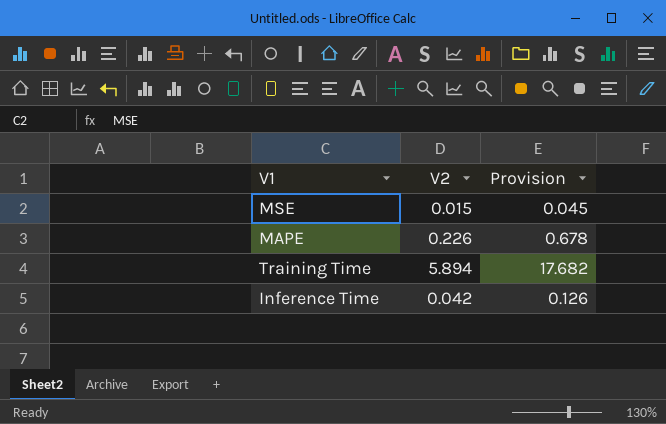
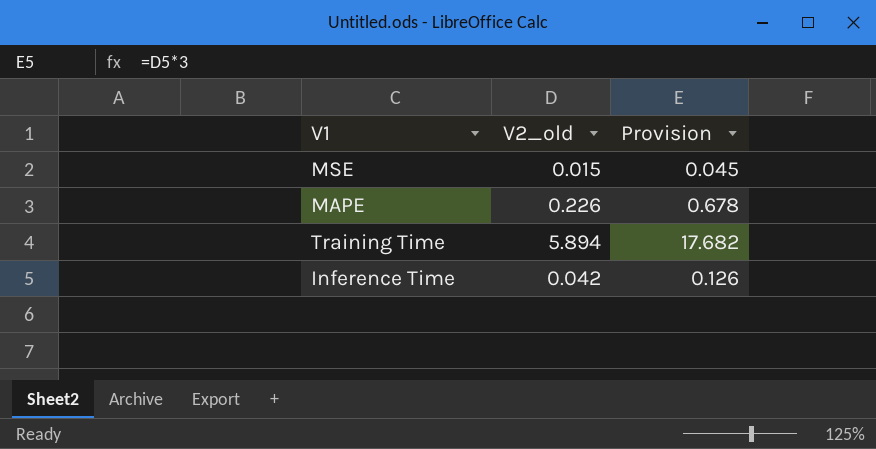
column name: V2 -> V2_old

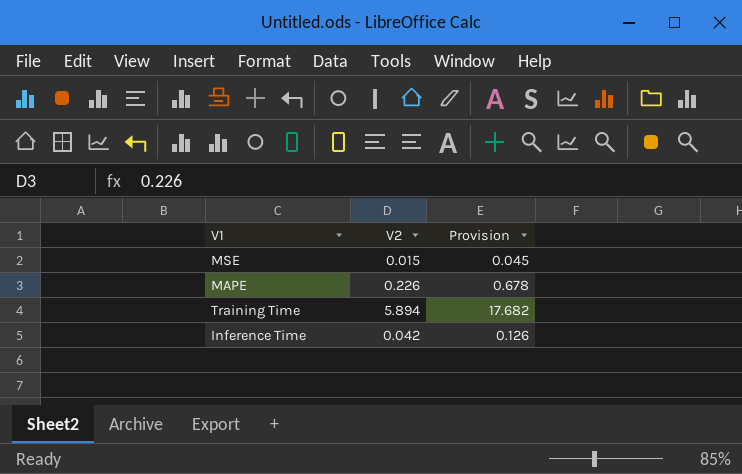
column name: V2_old -> V2

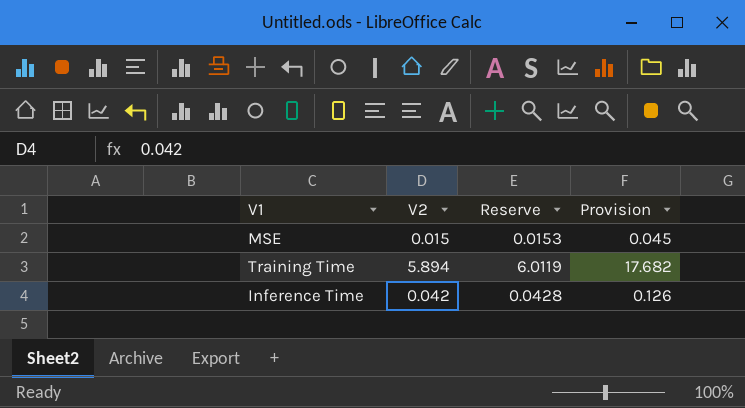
column Reserve | formula: none -> [V2] * 1.02
row MAPE: 0.226 | 0.678 -> none

